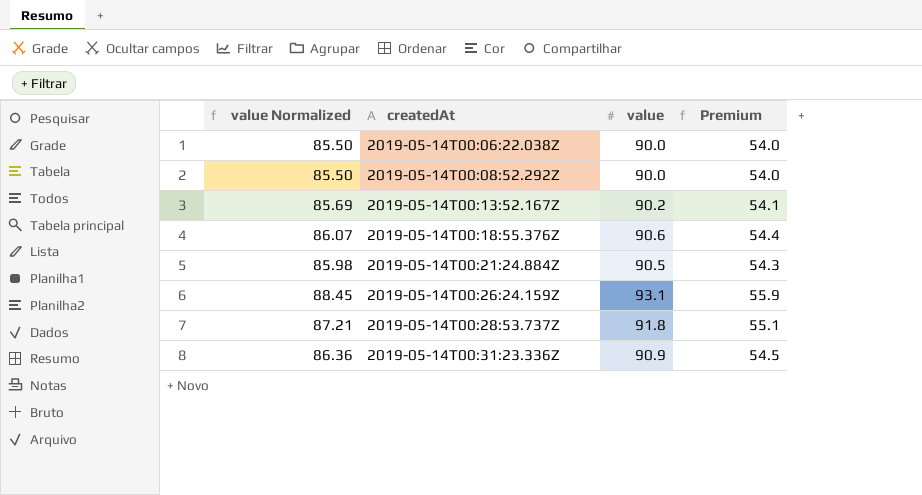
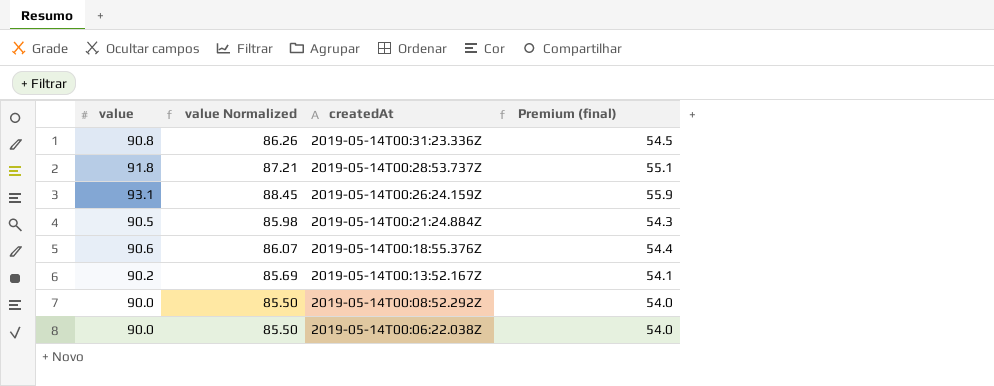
row order: createdAt ascending -> createdAt descending
column value | position: 3 -> 1
column name: Premium -> Premium (final)
2019-05-14T00:31:23.336Z | value: 90.9 -> 90.8
2019-05-14T00:31:23.336Z | value Normalized: 86.36 -> 86.26

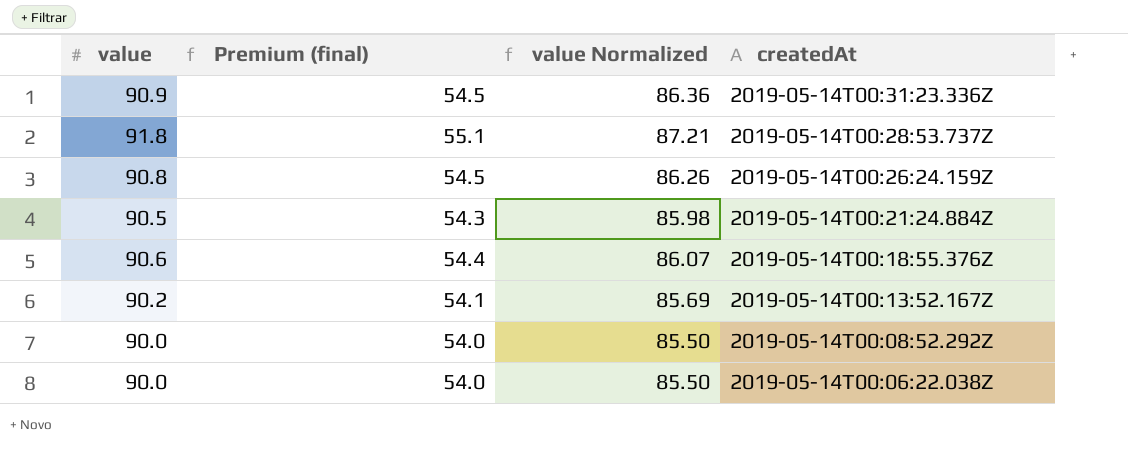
column Premium (final) | position: 4 -> 2
2019-05-14T00:31:23.336Z | value: 90.8 -> 90.9
2019-05-14T00:31:23.336Z | value Normalized: 86.26 -> 86.36
2019-05-14T00:26:24.159Z | value: 93.1 -> 90.8
2019-05-14T00:26:24.159Z | Premium (final): 55.9 -> 54.5
2019-05-14T00:26:24.159Z | value Normalized: 88.45 -> 86.26

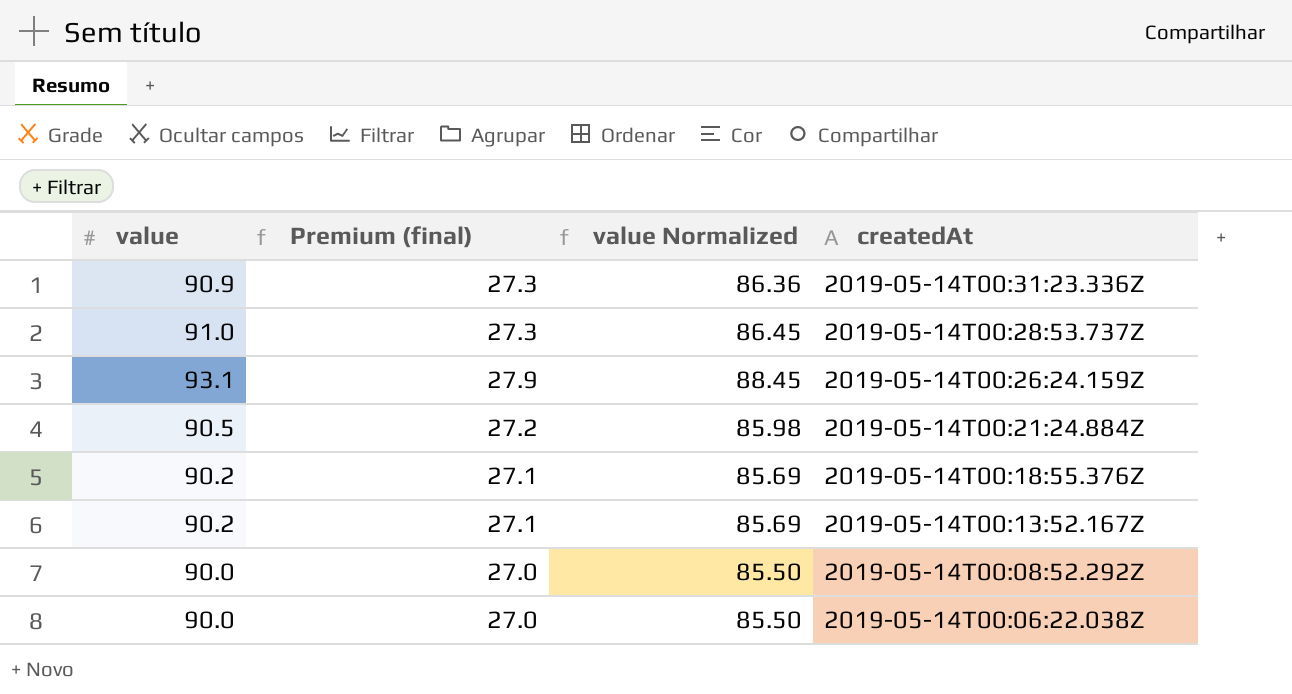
column Premium (final) | formula: [value] * 0.6 -> [value] * 0.3
2019-05-14T00:28:53.737Z | value: 91.8 -> 91.0
2019-05-14T00:28:53.737Z | value Normalized: 87.21 -> 86.45
2019-05-14T00:26:24.159Z | value: 90.8 -> 93.1
2019-05-14T00:26:24.159Z | value Normalized: 86.26 -> 88.45
2019-05-14T00:18:55.376Z | value: 90.6 -> 90.2
2019-05-14T00:18:55.376Z | value Normalized: 86.07 -> 85.69

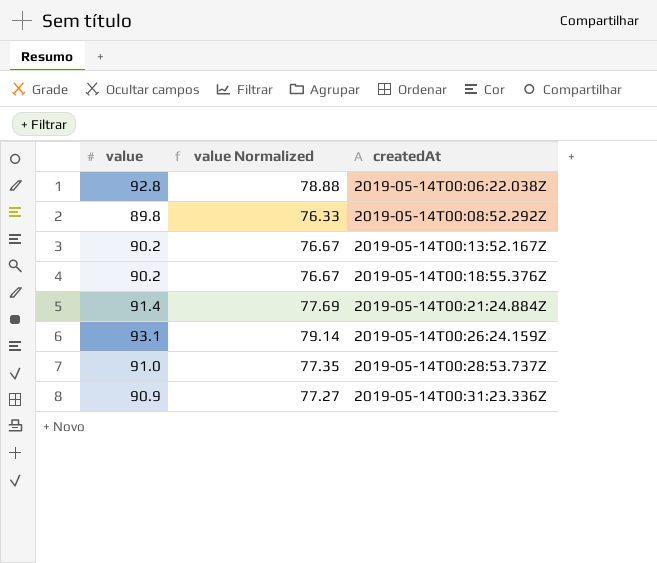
row order: createdAt descending -> createdAt ascending
column Premium (final) | formula: [value] * 0.3 -> none
column value Normalized | formula: [value] * 0.95 -> [value] * 0.85
2019-05-14T00:06:22.038Z | value: 90.0 -> 92.8
2019-05-14T00:08:52.292Z | value: 90.0 -> 89.8
2019-05-14T00:21:24.884Z | value: 90.5 -> 91.4

